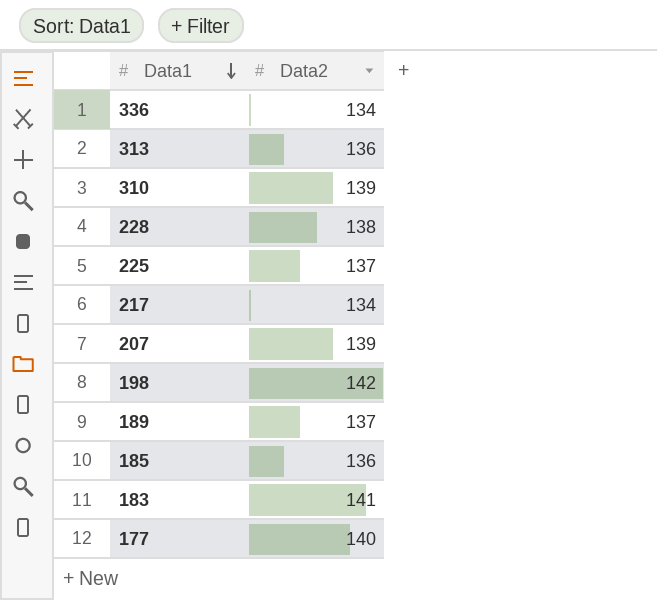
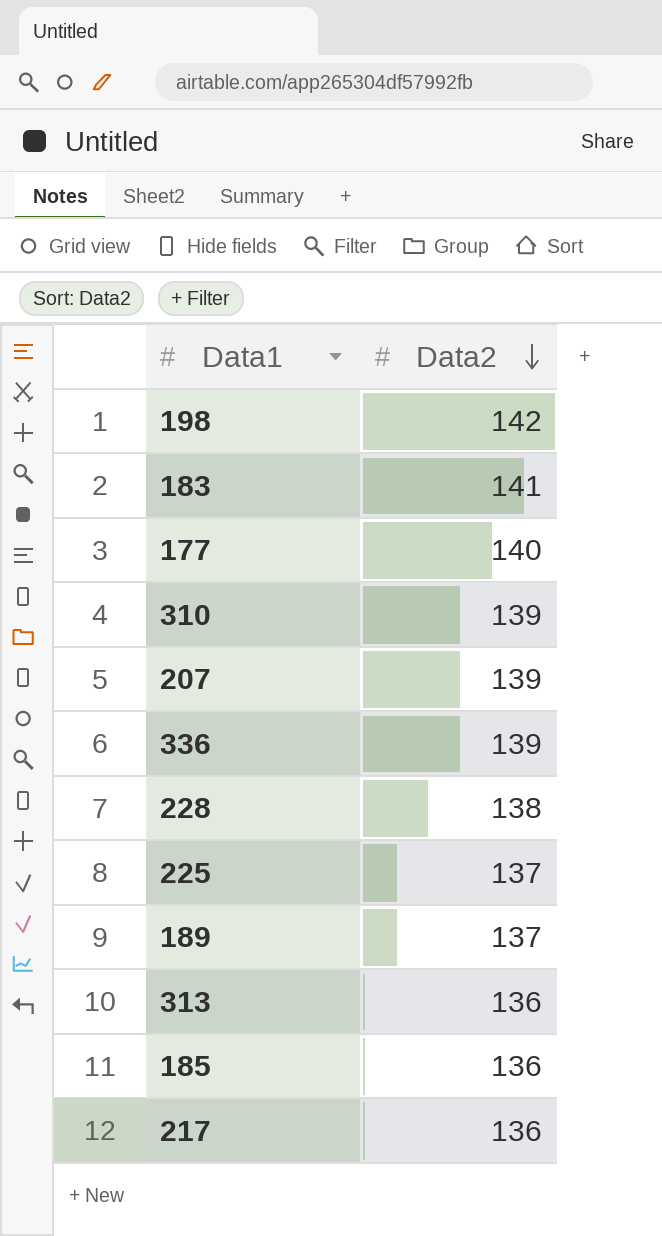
row order: Data1 descending -> Data2 descending
336 | Data2: 134 -> 139
217 | Data2: 134 -> 136

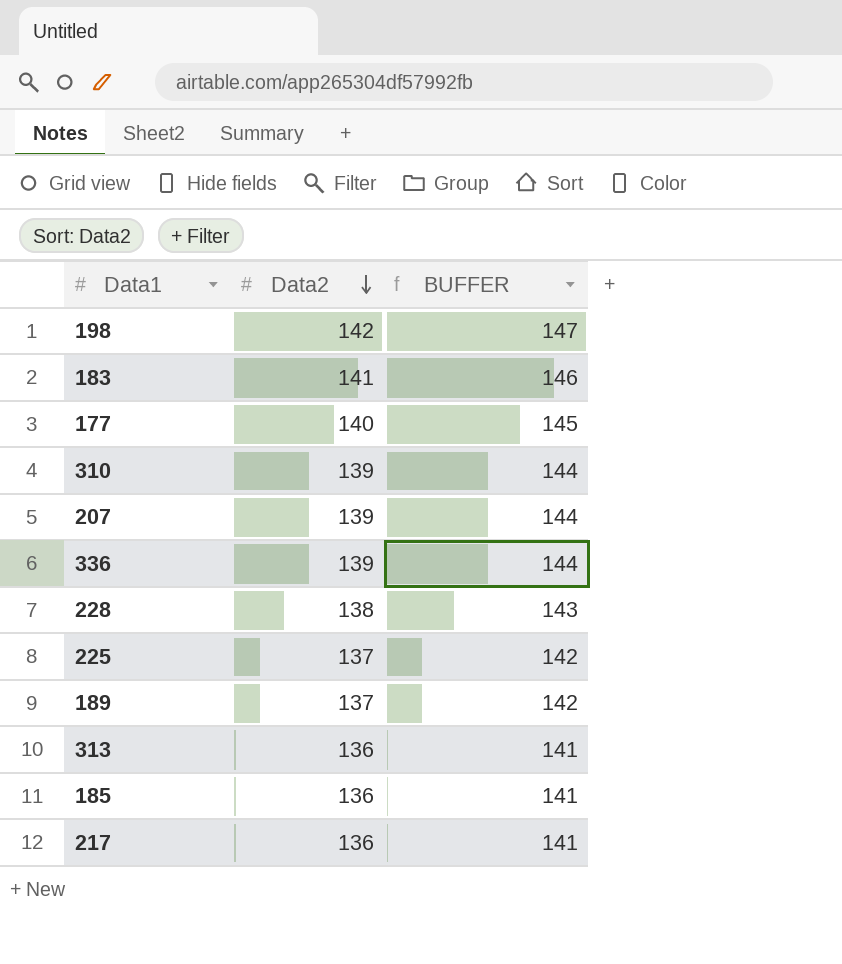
column BUFFER | formula: none -> [Data2] + 5

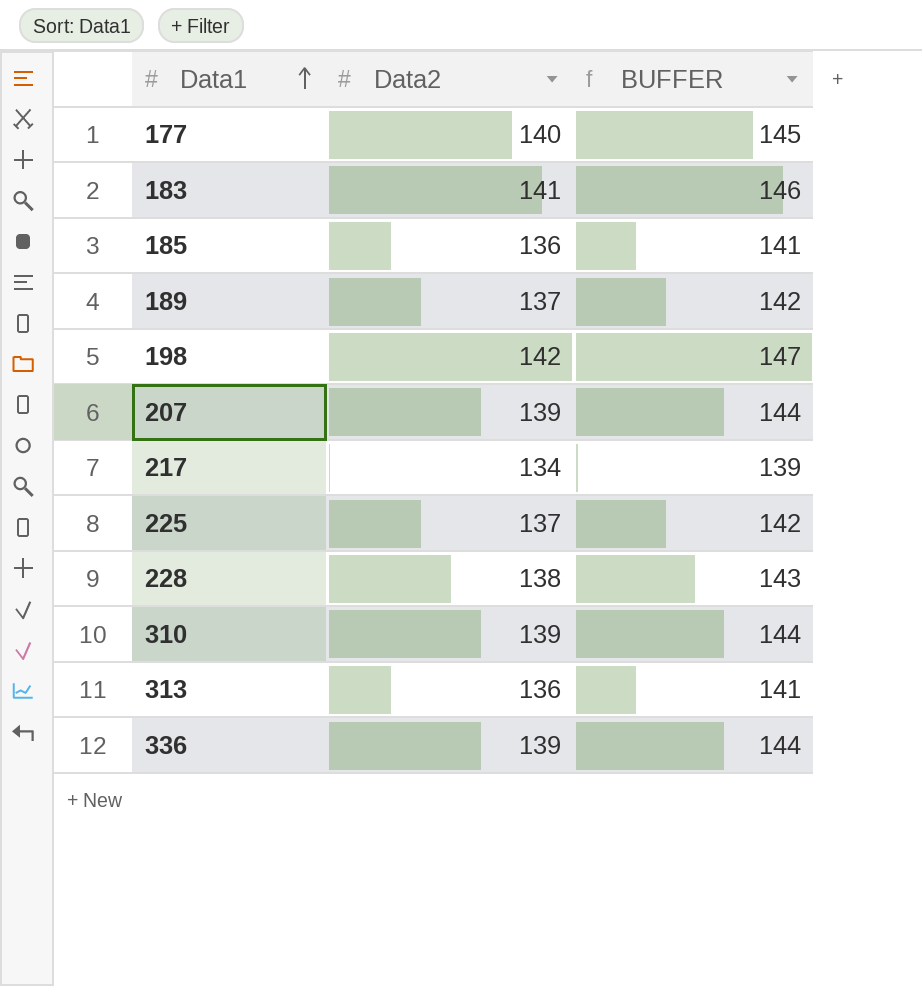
row order: Data2 descending -> Data1 ascending
217 | Data2: 136 -> 134
217 | BUFFER: 141 -> 139

